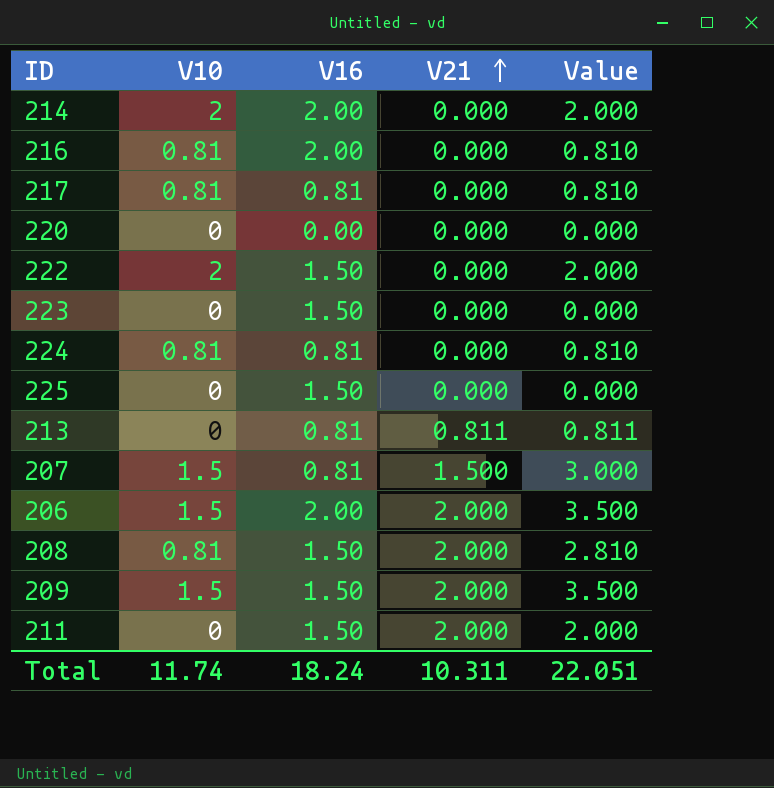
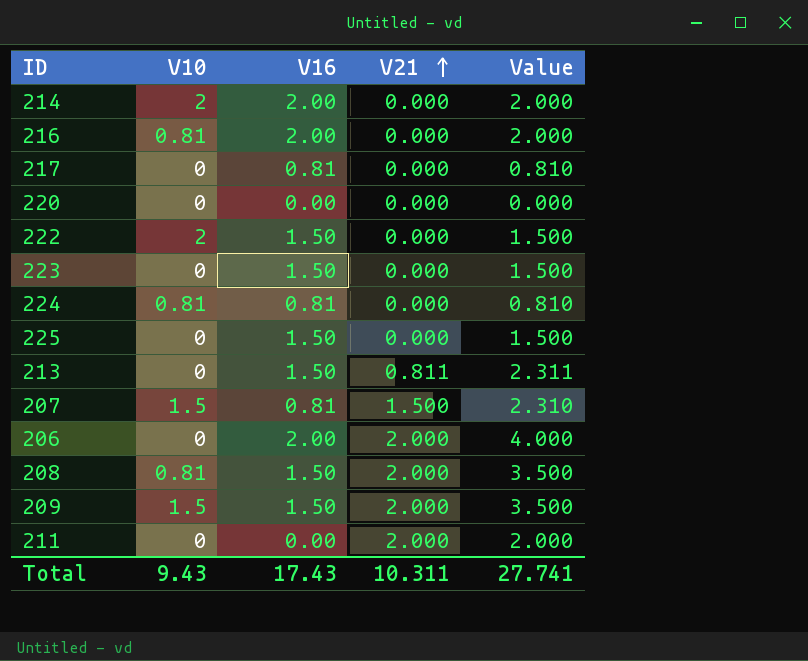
column Value | formula: [V10] + [V21] -> [V16] + [V21]
217 | V10: 0.81 -> 0
213 | V16: 0.81 -> 1.50
206 | V10: 1.5 -> 0
211 | V16: 1.50 -> 0.00
Total | V10: 11.74 -> 9.43
Total | V16: 18.24 -> 17.43
Total | Value: 22.051 -> 27.741

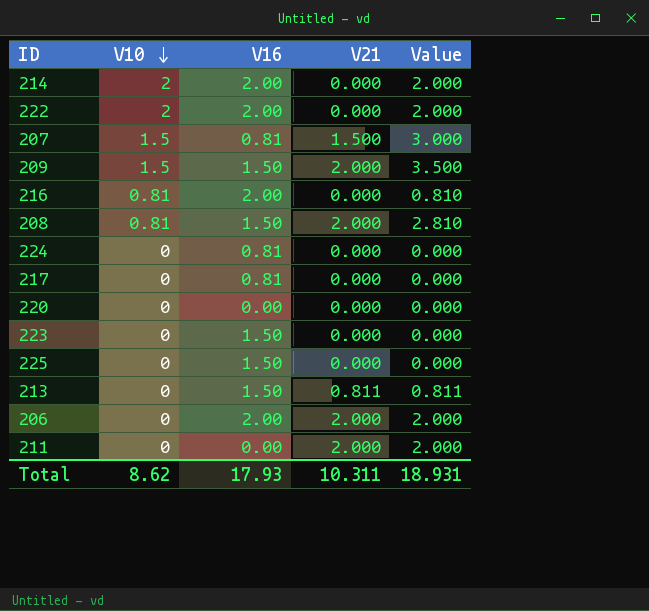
row order: V21 ascending -> V10 descending
column Value | formula: [V16] + [V21] -> [V10] + [V21]
222 | V16: 1.50 -> 2.00
224 | V10: 0.81 -> 0
Total | V10: 9.43 -> 8.62
Total | V16: 17.43 -> 17.93
Total | Value: 27.741 -> 18.931

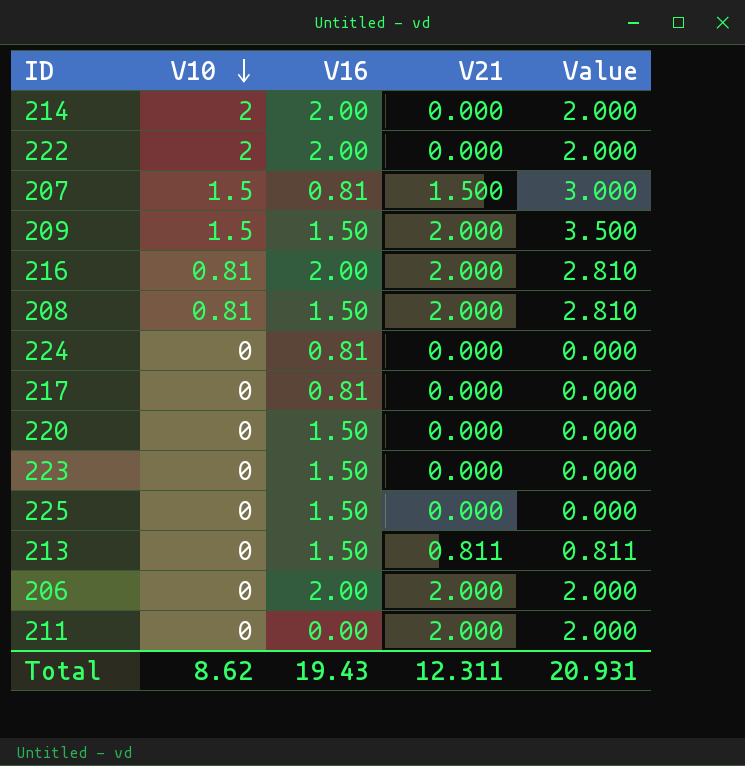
216 | V21: 0.000 -> 2.000
216 | Value: 0.810 -> 2.810
220 | V16: 0.00 -> 1.50
Total | V16: 17.93 -> 19.43
Total | V21: 10.311 -> 12.311
Total | Value: 18.931 -> 20.931

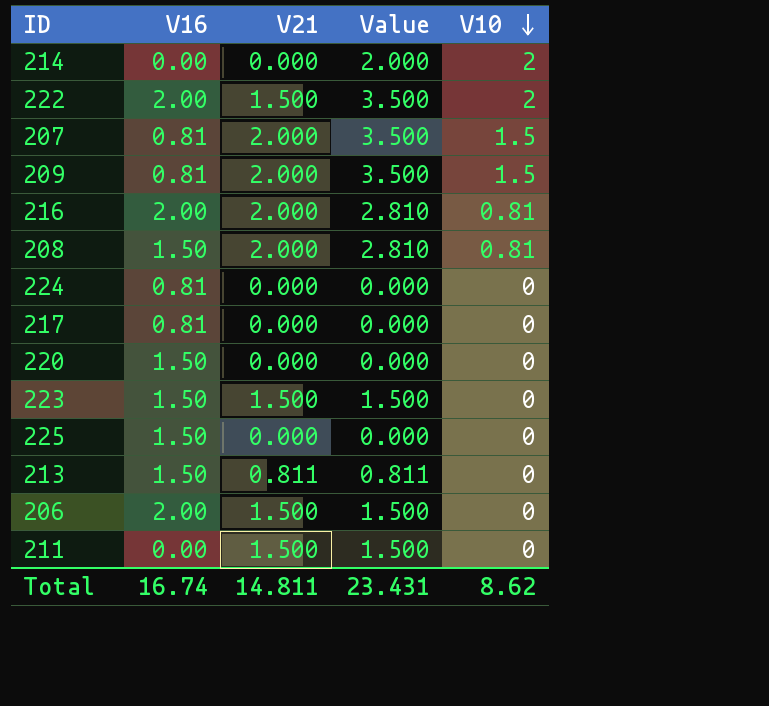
column V10 | position: 2 -> 5
214 | V16: 2.00 -> 0.00
222 | V21: 0.000 -> 1.500
222 | Value: 2.000 -> 3.500
207 | V21: 1.500 -> 2.000
207 | Value: 3.000 -> 3.500
209 | V16: 1.50 -> 0.81
223 | V21: 0.000 -> 1.500
223 | Value: 0.000 -> 1.500
206 | V21: 2.000 -> 1.500
206 | Value: 2.000 -> 1.500
211 | V21: 2.000 -> 1.500
211 | Value: 2.000 -> 1.500
Total | V16: 19.43 -> 16.74
Total | V21: 12.311 -> 14.811
Total | Value: 20.931 -> 23.431

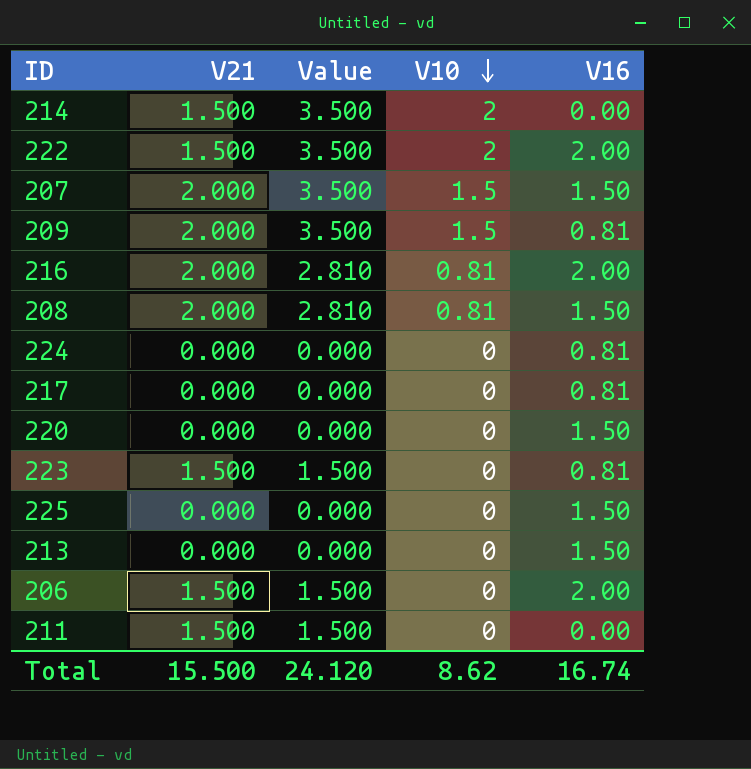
column V16 | position: 2 -> 5
214 | V21: 0.000 -> 1.500
214 | Value: 2.000 -> 3.500
207 | V16: 0.81 -> 1.50
223 | V16: 1.50 -> 0.81
213 | V21: 0.811 -> 0.000
213 | Value: 0.811 -> 0.000
Total | V21: 14.811 -> 15.500
Total | Value: 23.431 -> 24.120

